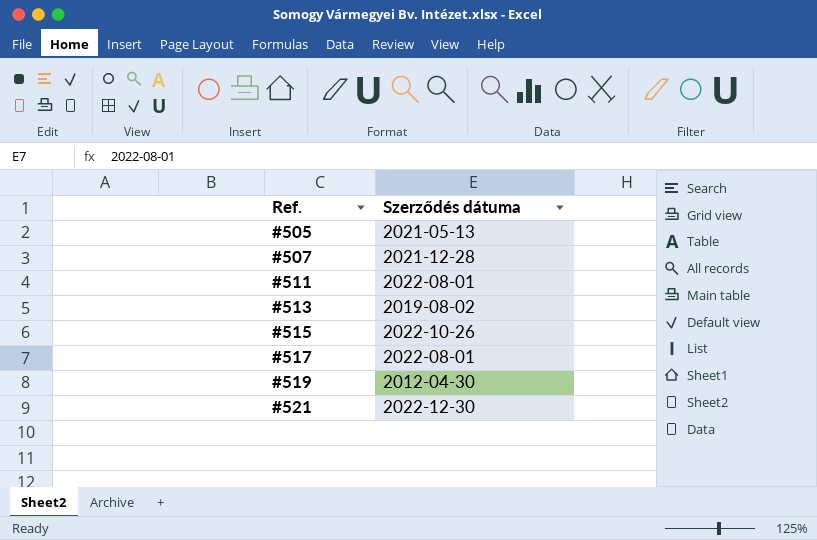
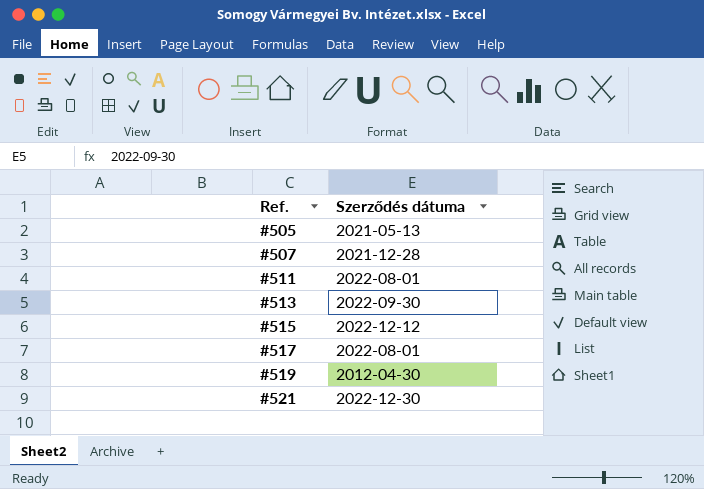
#513 | Szerződés dátuma: 2019-08-02 -> 2022-09-30
#515 | Szerződés dátuma: 2022-10-26 -> 2022-12-12

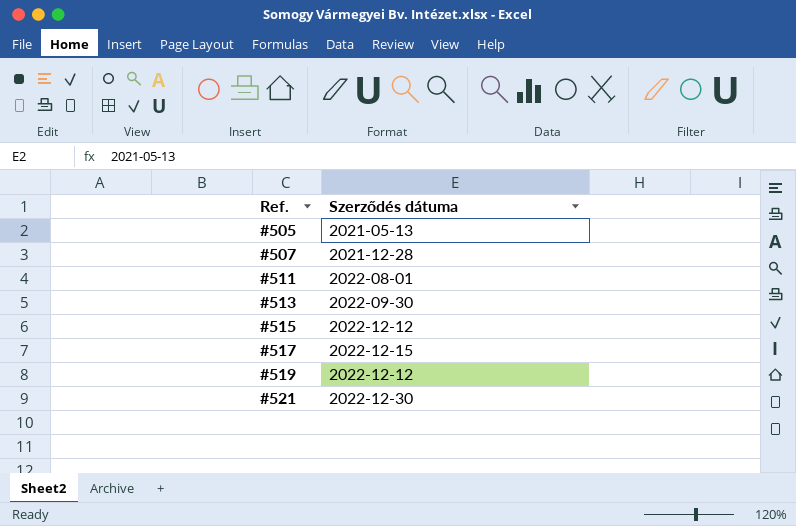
#517 | Szerződés dátuma: 2022-08-01 -> 2022-12-15
#519 | Szerződés dátuma: 2012-04-30 -> 2022-12-12

